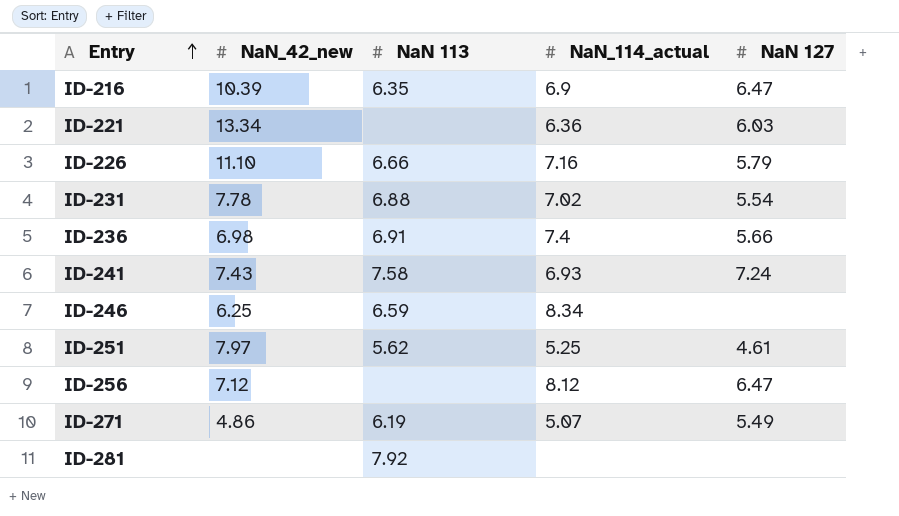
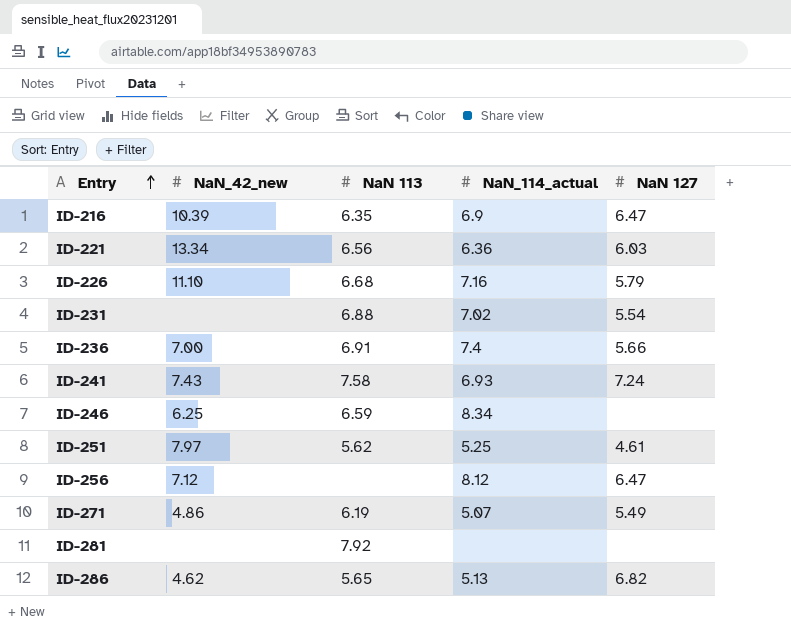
ID-221 | NaN 113: none -> 6.56
ID-226 | NaN 113: 6.66 -> 6.68
ID-231 | NaN_42_new: 7.78 -> none
ID-236 | NaN_42_new: 6.98 -> 7.00
row ID-286: none -> 4.62 | 5.65 | 5.13 | 6.82

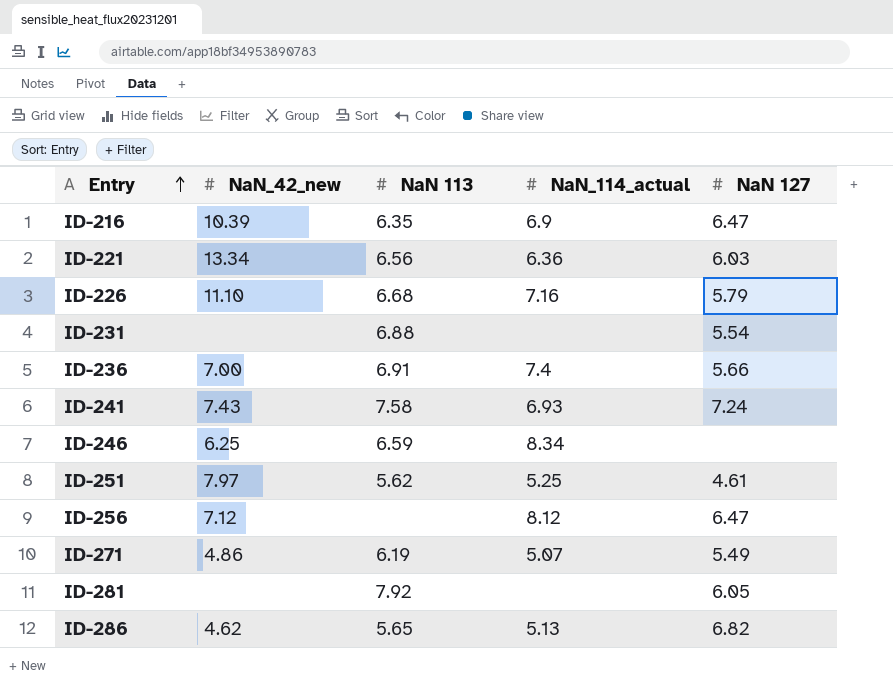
ID-231 | NaN_114_actual: 7.02 -> none
ID-281 | NaN 127: none -> 6.05

